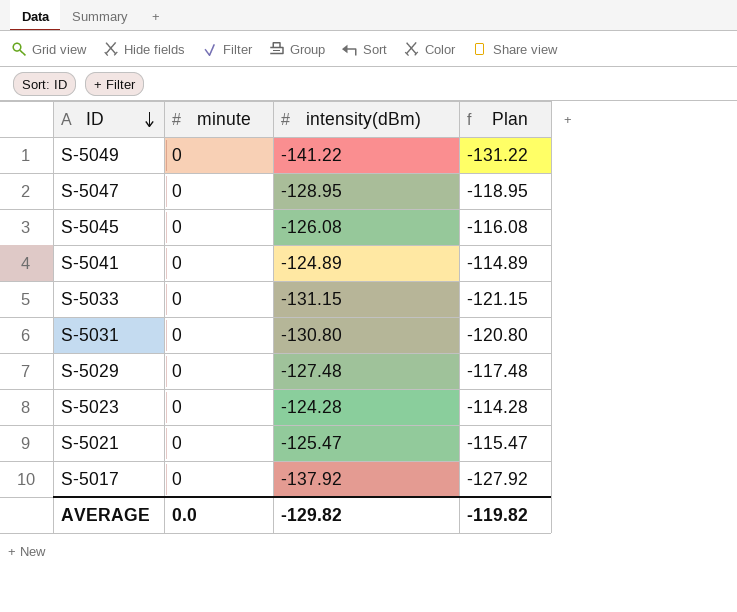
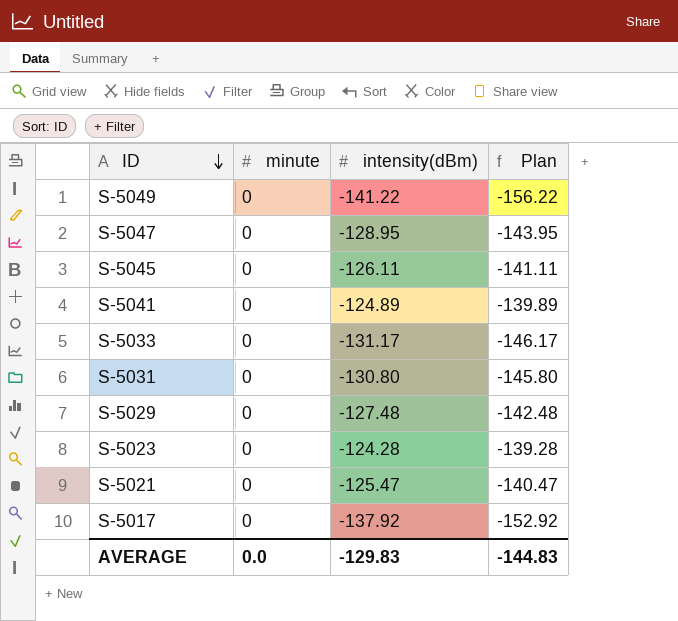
column Plan | formula: [intensity(dBm)] + 10 -> [intensity(dBm)] - 15
S-5045 | intensity(dBm): -126.08 -> -126.11
S-5033 | intensity(dBm): -131.15 -> -131.17
AVERAGE | intensity(dBm): -129.82 -> -129.83
AVERAGE | Plan: -119.82 -> -144.83

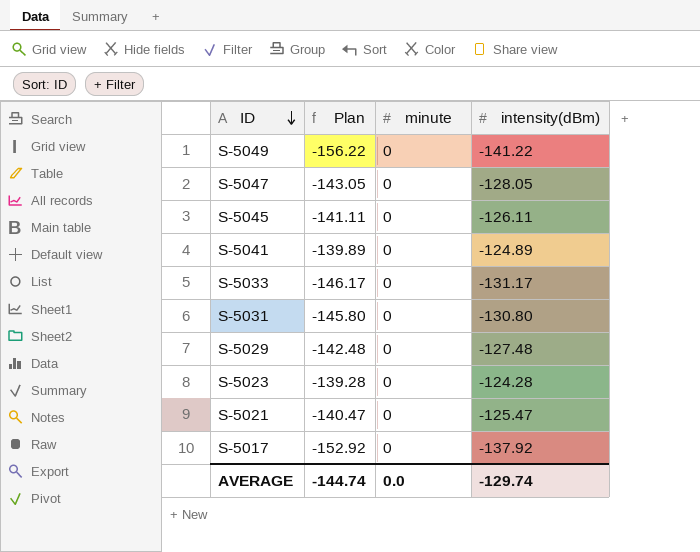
column Plan | position: 4 -> 2
S-5047 | Plan: -143.95 -> -143.05
S-5047 | intensity(dBm): -128.95 -> -128.05
AVERAGE | Plan: -144.83 -> -144.74
AVERAGE | intensity(dBm): -129.83 -> -129.74

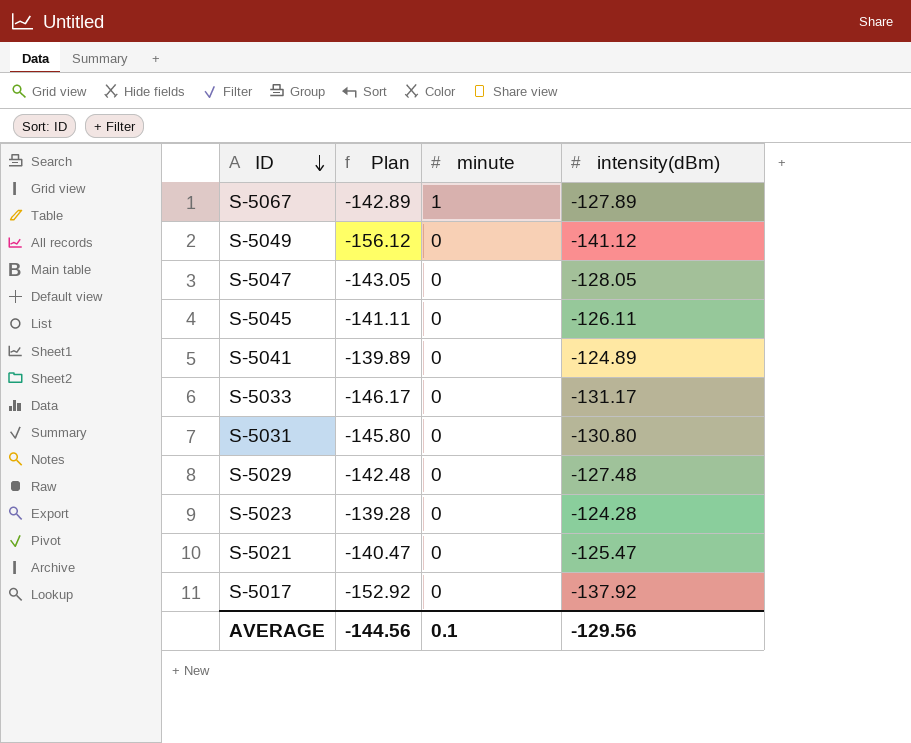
row S-5067: none -> -142.89 | 1 | -127.89
S-5049 | Plan: -156.22 -> -156.12
S-5049 | intensity(dBm): -141.22 -> -141.12
AVERAGE | Plan: -144.74 -> -144.56
AVERAGE | minute: 0.0 -> 0.1
AVERAGE | intensity(dBm): -129.74 -> -129.56

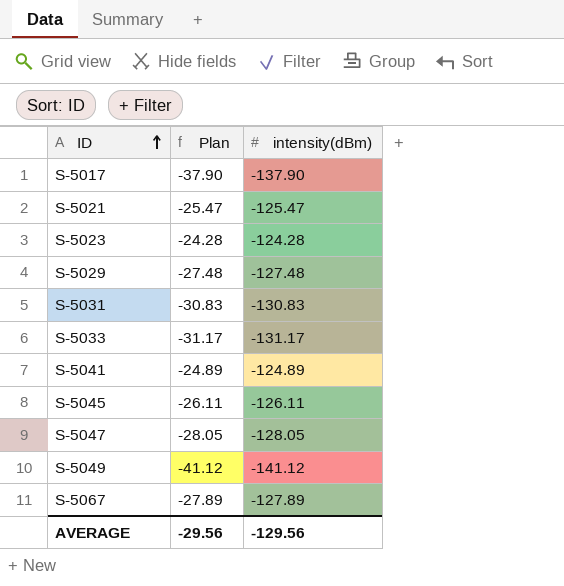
row order: ID descending -> ID ascending
column minute | position: 3 -> none
column Plan | formula: [intensity(dBm)] - 15 -> [intensity(dBm)] + 100
S-5017 | intensity(dBm): -137.92 -> -137.90
S-5031 | intensity(dBm): -130.80 -> -130.83
AVERAGE | Plan: -144.56 -> -29.56

